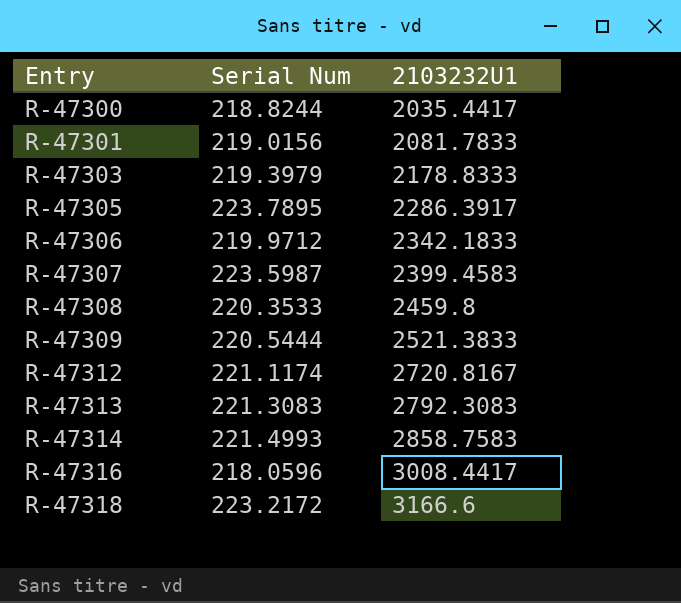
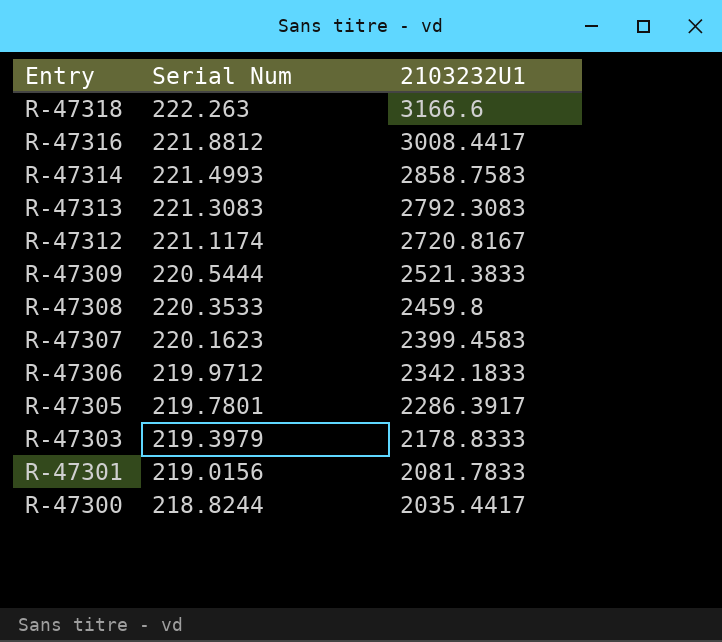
row order: Entry ascending -> Entry descending
R-47318 | Serial Num: 223.2172 -> 222.263
R-47316 | Serial Num: 218.0596 -> 221.8812
R-47307 | Serial Num: 223.5987 -> 220.1623
R-47305 | Serial Num: 223.7895 -> 219.7801

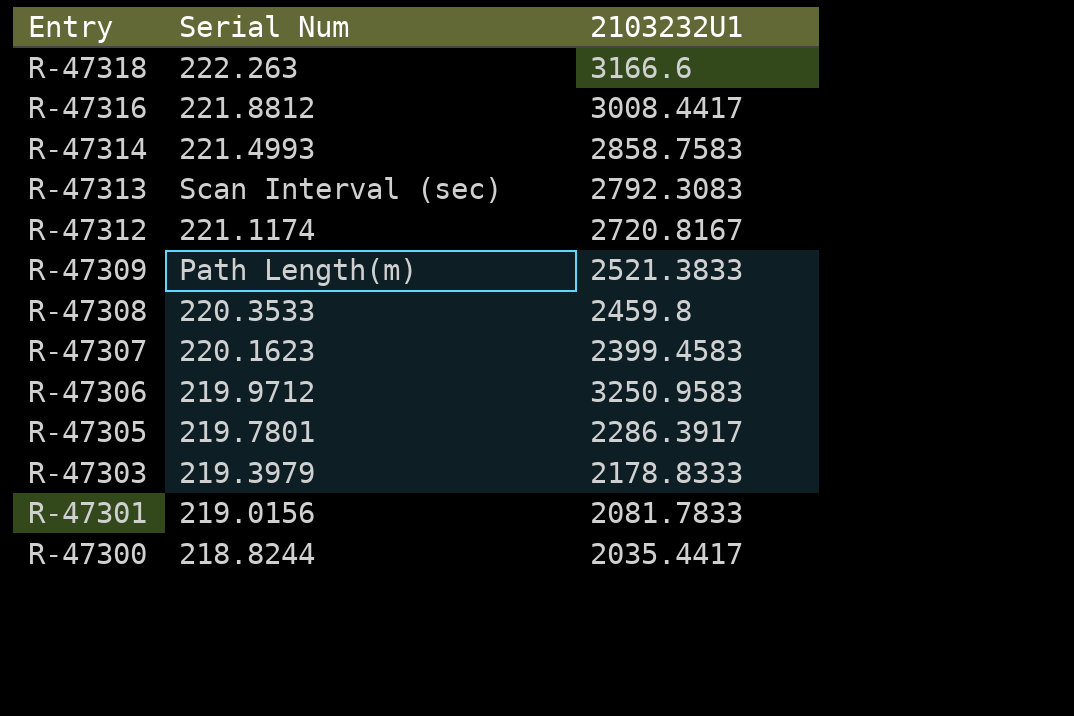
R-47313 | Serial Num: 221.3083 -> Scan Interval (sec)
R-47309 | Serial Num: 220.5444 -> Path Length(m)
R-47306 | 2103232U1: 2342.1833 -> 3250.9583

